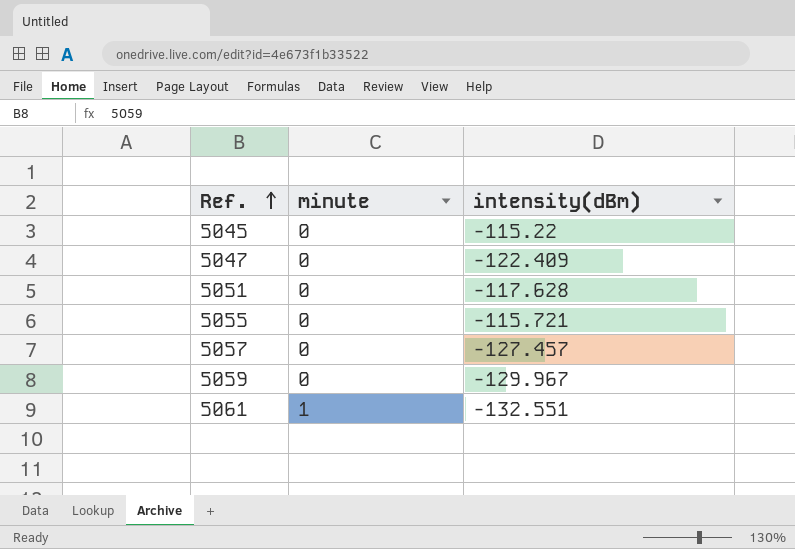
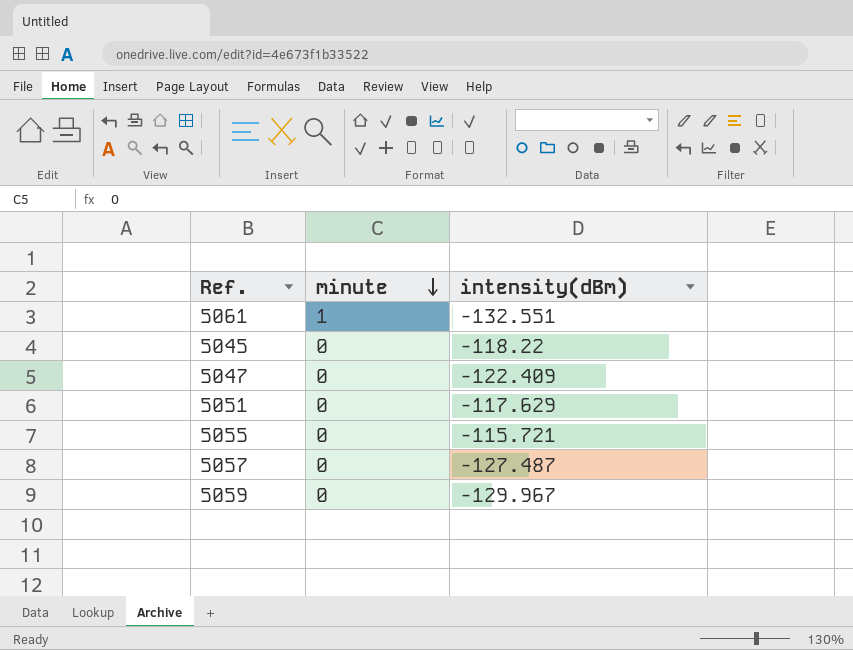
row order: Ref. ascending -> minute descending
5045 | intensity(dBm): -115.22 -> -118.22
5051 | intensity(dBm): -117.628 -> -117.629
5057 | intensity(dBm): -127.457 -> -127.487

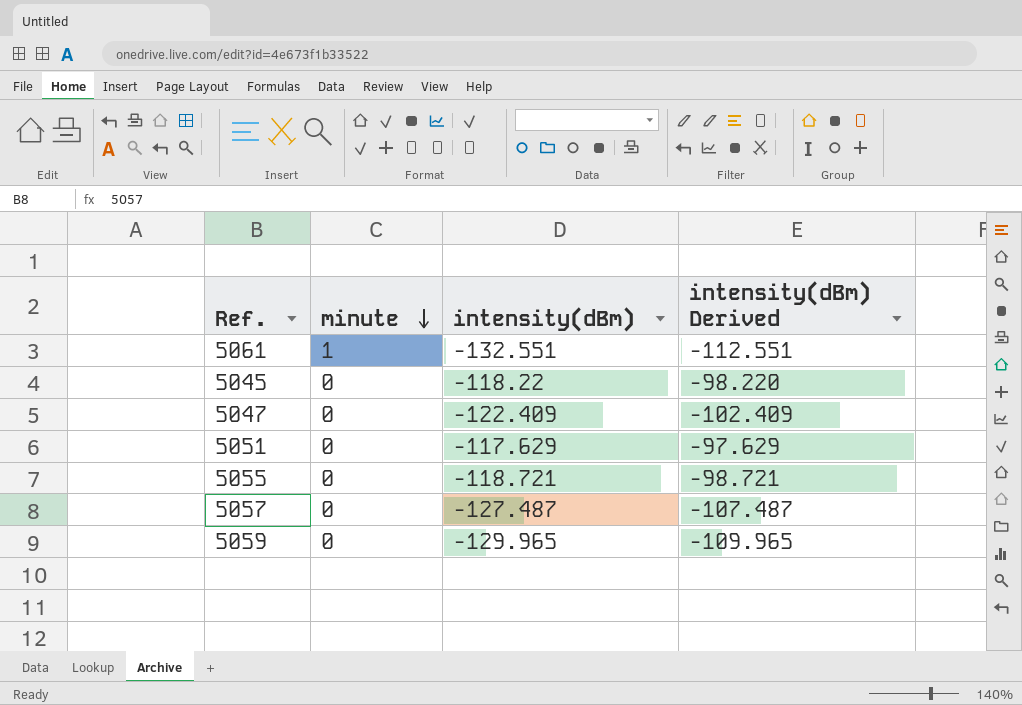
column intensity(dBm) Derived | formula: none -> [intensity(dBm)] + 20
5055 | intensity(dBm): -115.721 -> -118.721
5059 | intensity(dBm): -129.967 -> -129.965

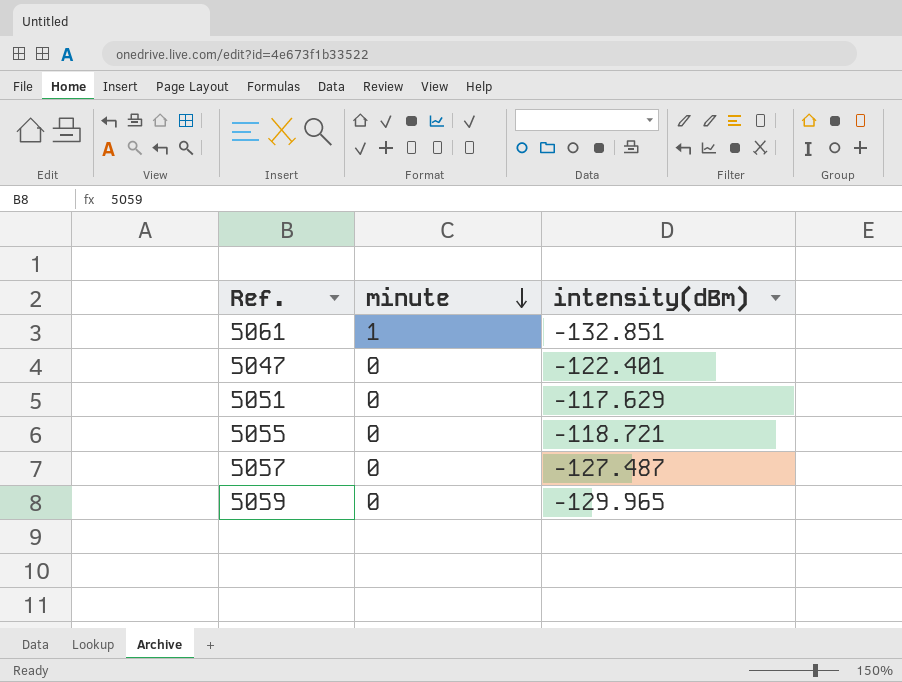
column intensity(dBm) Derived | formula: [intensity(dBm)] + 20 -> none
row 5045: 0 | -118.22 | -98.220 -> none
5061 | intensity(dBm): -132.551 -> -132.851
5047 | intensity(dBm): -122.409 -> -122.401

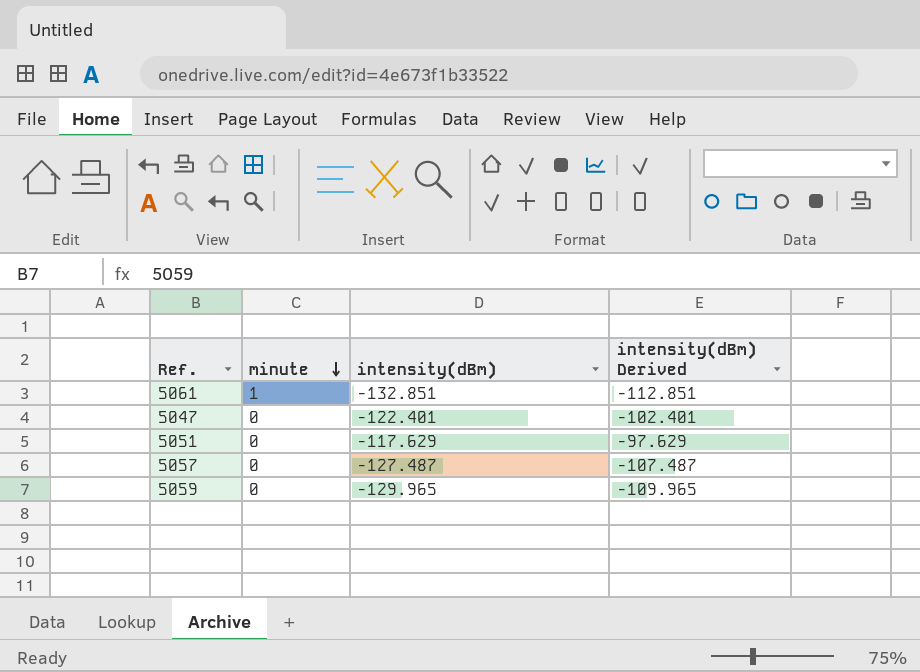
column intensity(dBm) Derived | formula: none -> [intensity(dBm)] + 20
row 5055: 0 | -118.721 -> none

